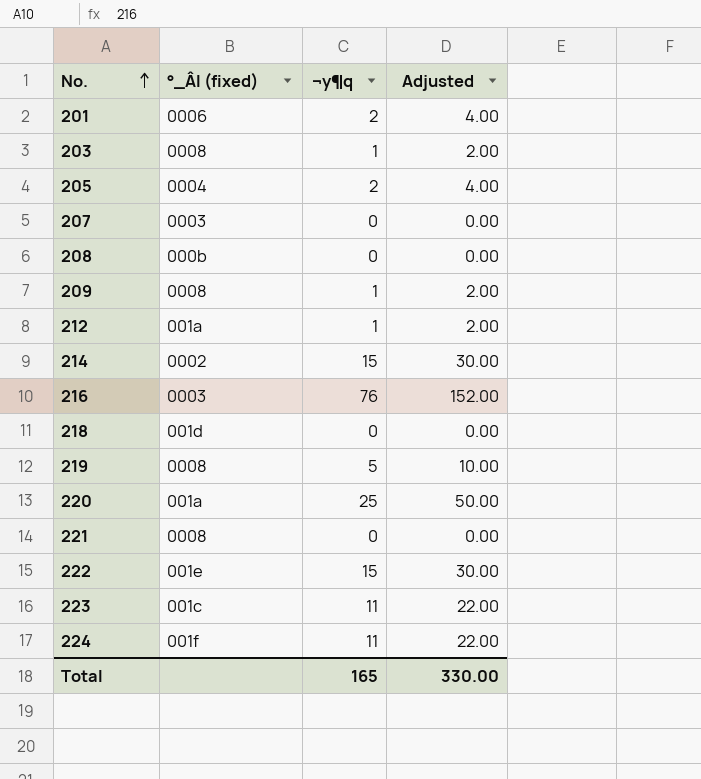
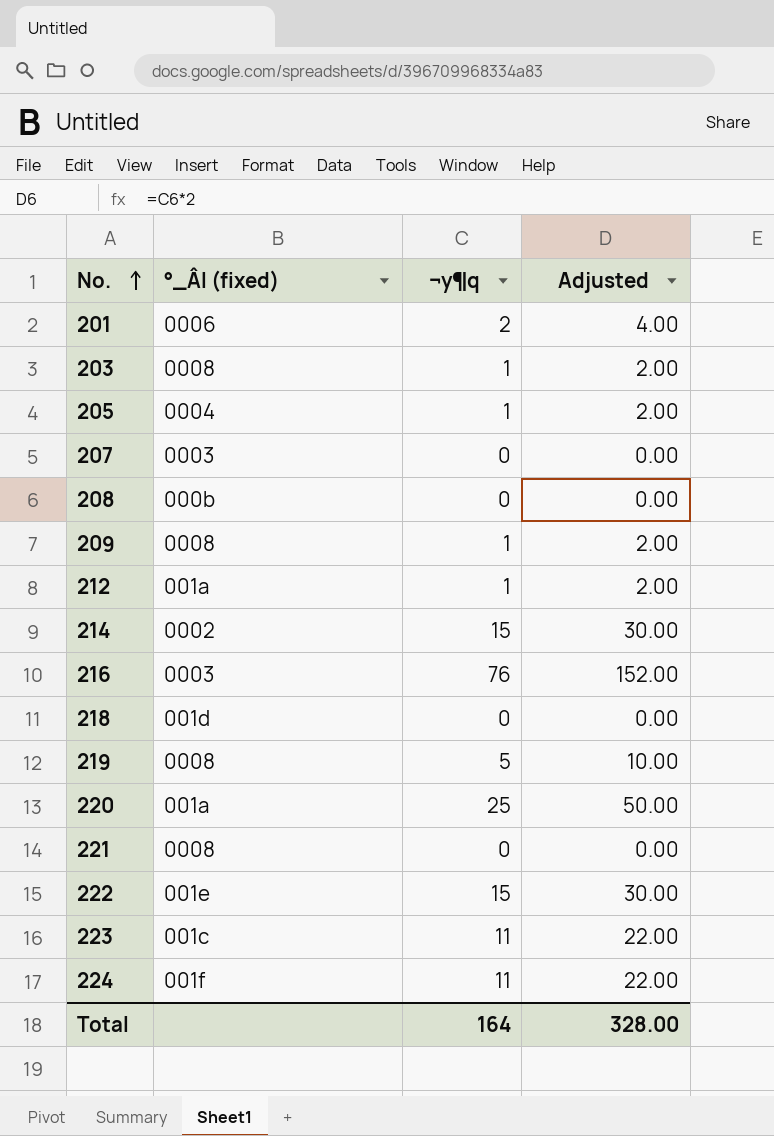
205 | ¬y¶q: 2 -> 1
205 | Adjusted: 4.00 -> 2.00
Total | ¬y¶q: 165 -> 164
Total | Adjusted: 330.00 -> 328.00

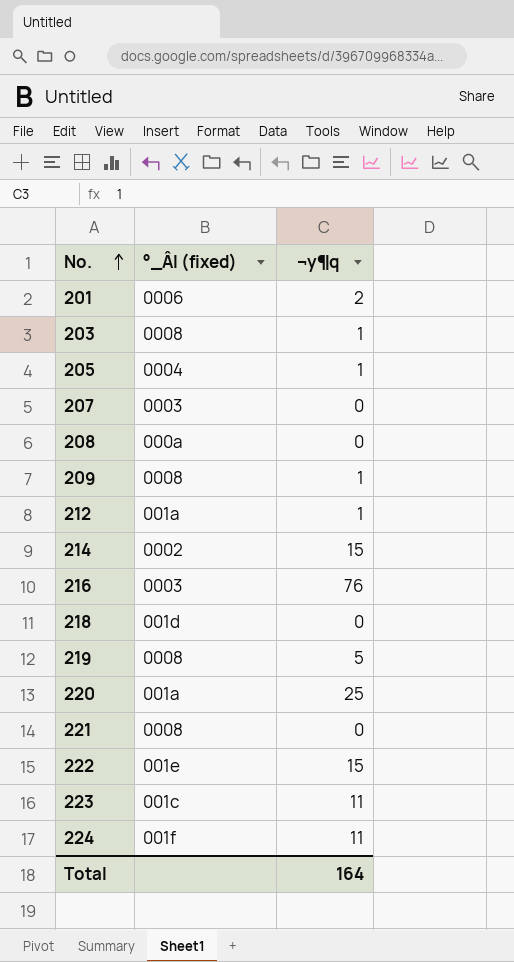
column Adjusted | formula: [¬y¶q] * 2 -> none
208 | °_ÂI (fixed): 000b -> 000a

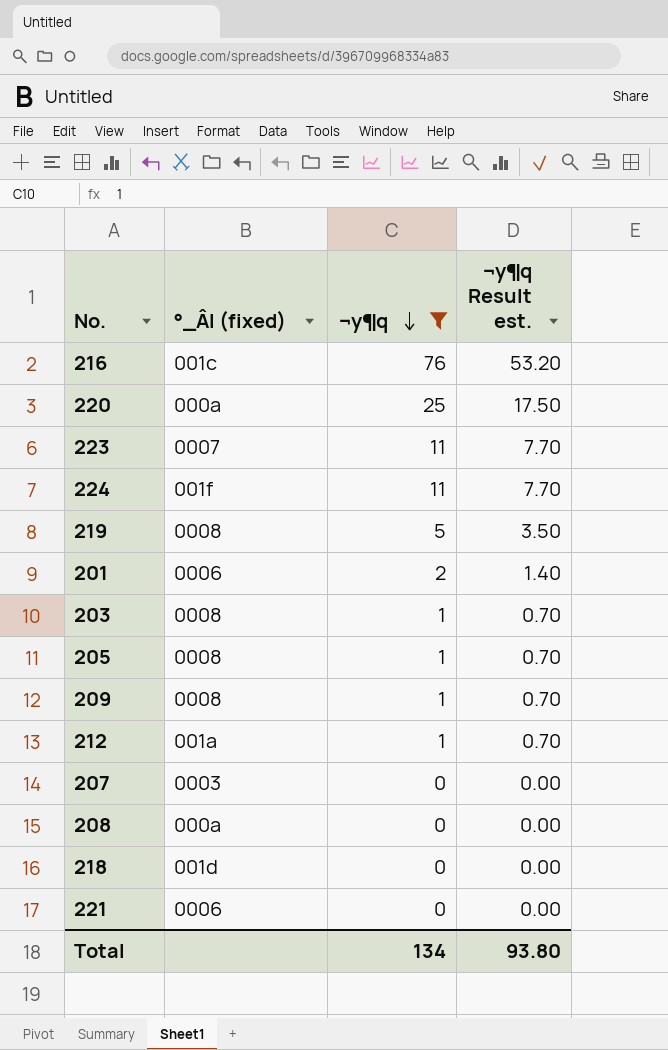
filter: none -> ¬y¶q != 15
row order: No. ascending -> ¬y¶q descending
column ¬y¶q Result est. | formula: none -> [¬y¶q] * 0.7
216 | °_ÂI (fixed): 0003 -> 001c
220 | °_ÂI (fixed): 001a -> 000a
223 | °_ÂI (fixed): 001c -> 0007
205 | °_ÂI (fixed): 0004 -> 0008
221 | °_ÂI (fixed): 0008 -> 0006
Total | ¬y¶q: 164 -> 134

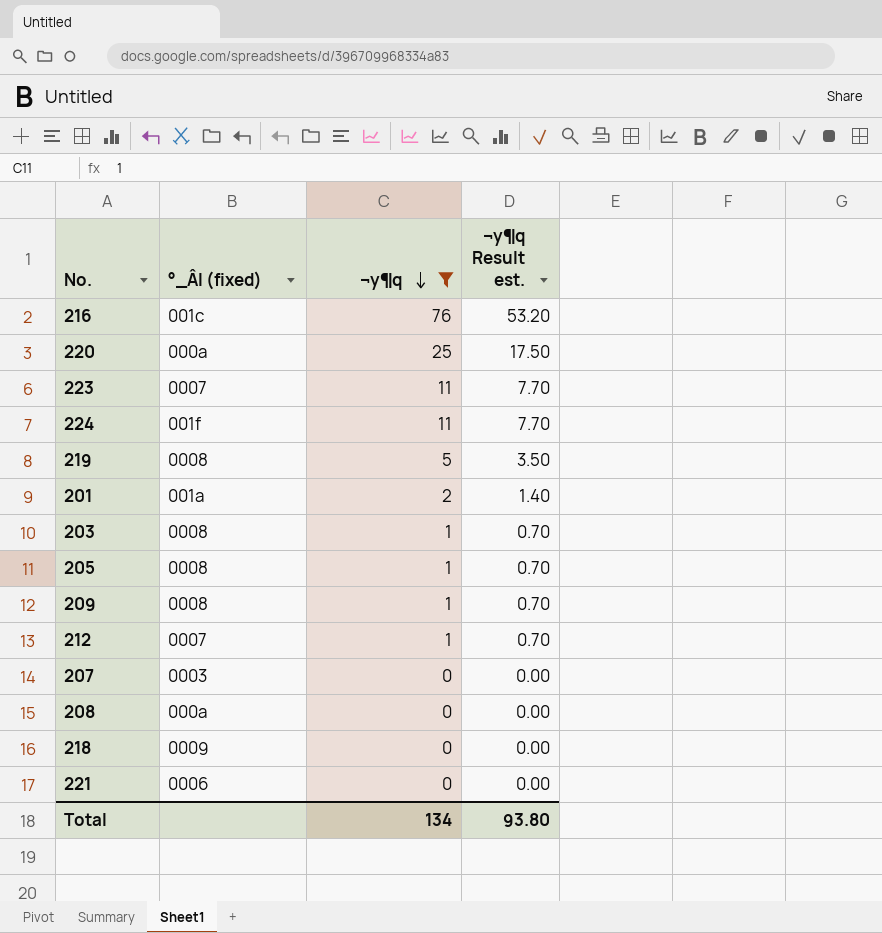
201 | °_ÂI (fixed): 0006 -> 001a
212 | °_ÂI (fixed): 001a -> 0007
218 | °_ÂI (fixed): 001d -> 0009

